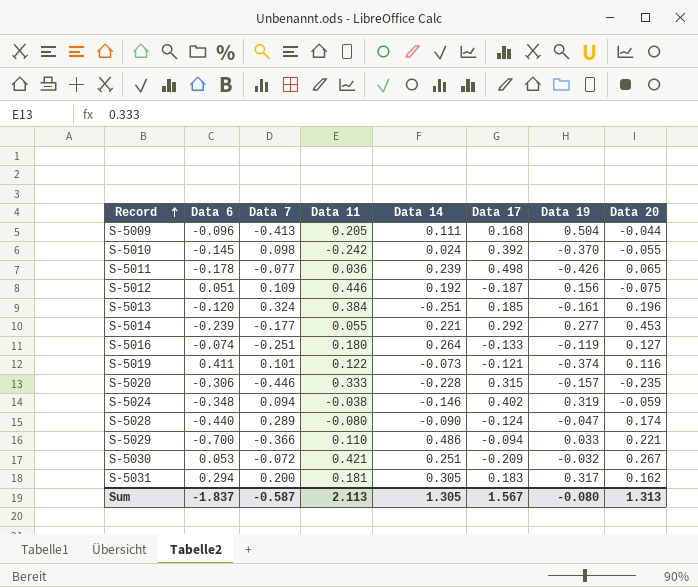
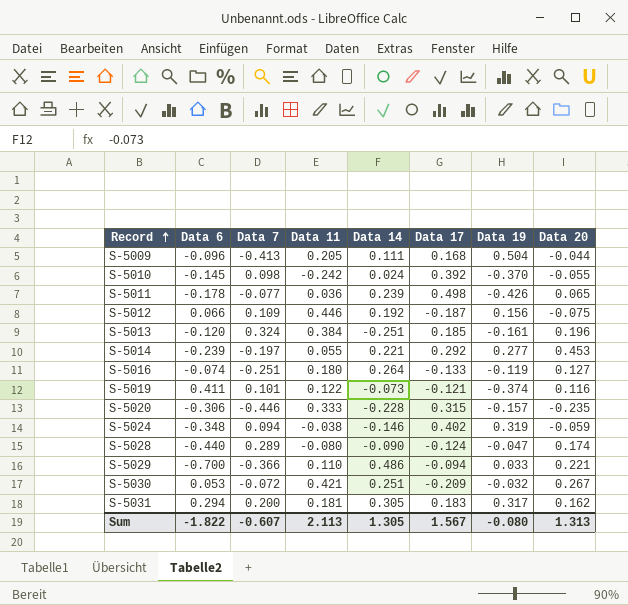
S-5012 | Data 6: 0.051 -> 0.066
S-5014 | Data 7: -0.177 -> -0.197
Sum | Data 6: -1.837 -> -1.822
Sum | Data 7: -0.587 -> -0.607

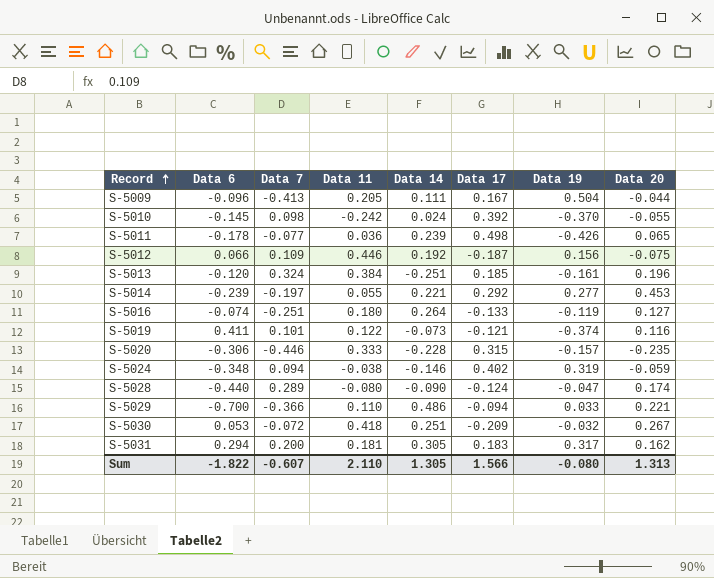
S-5009 | Data 17: 0.168 -> 0.167
S-5030 | Data 11: 0.421 -> 0.418
Sum | Data 11: 2.113 -> 2.110
Sum | Data 17: 1.567 -> 1.566

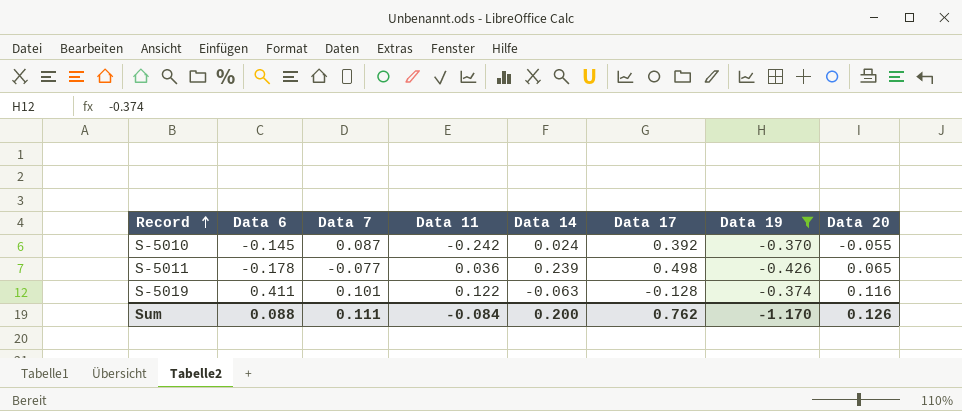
filter: none -> Data 19 <= -0.370
S-5010 | Data 7: 0.098 -> 0.087
S-5019 | Data 14: -0.073 -> -0.063
S-5019 | Data 17: -0.121 -> -0.128
Sum | Data 6: -1.822 -> 0.088
Sum | Data 7: -0.607 -> 0.111
Sum | Data 11: 2.110 -> -0.084
Sum | Data 14: 1.305 -> 0.200
Sum | Data 17: 1.566 -> 0.762
Sum | Data 19: -0.080 -> -1.170
Sum | Data 20: 1.313 -> 0.126

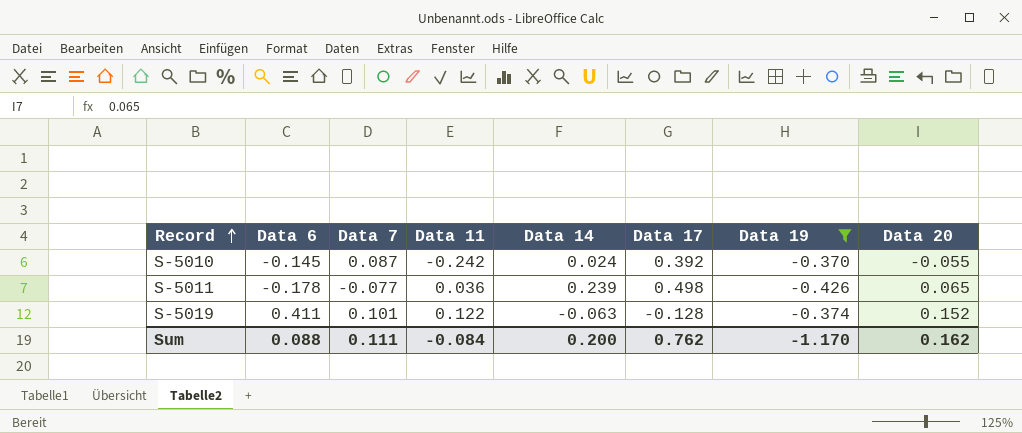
S-5019 | Data 20: 0.116 -> 0.152
Sum | Data 20: 0.126 -> 0.162

